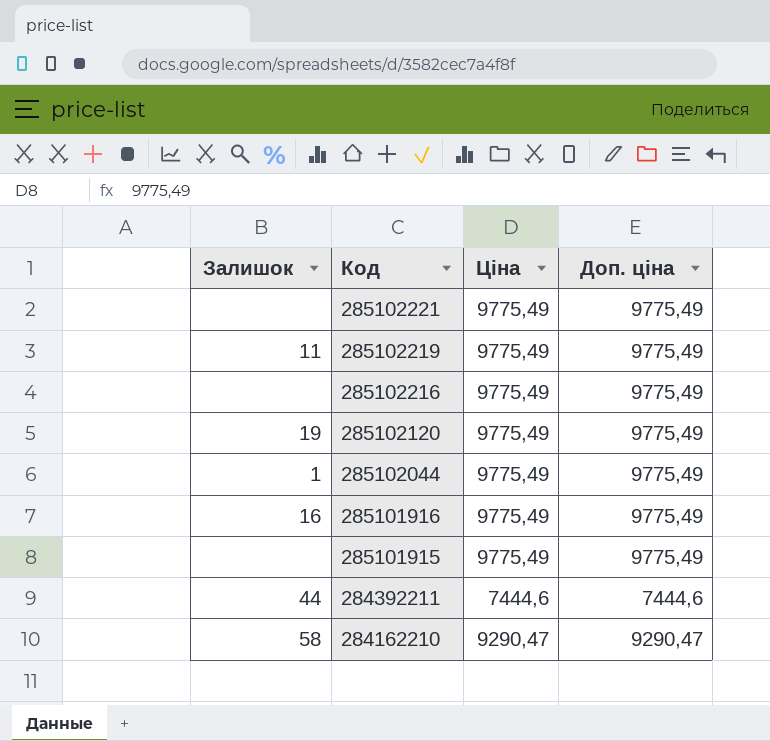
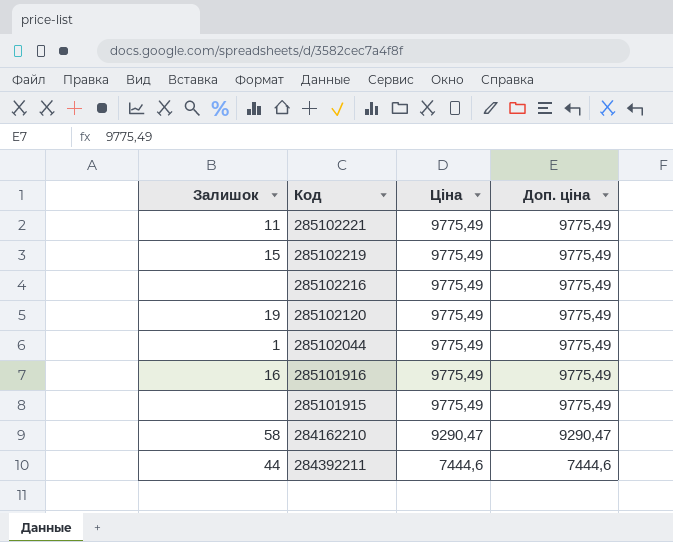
row order: Код descending -> Ціна descending
285102221 | Залишок: none -> 11
285102219 | Залишок: 11 -> 15

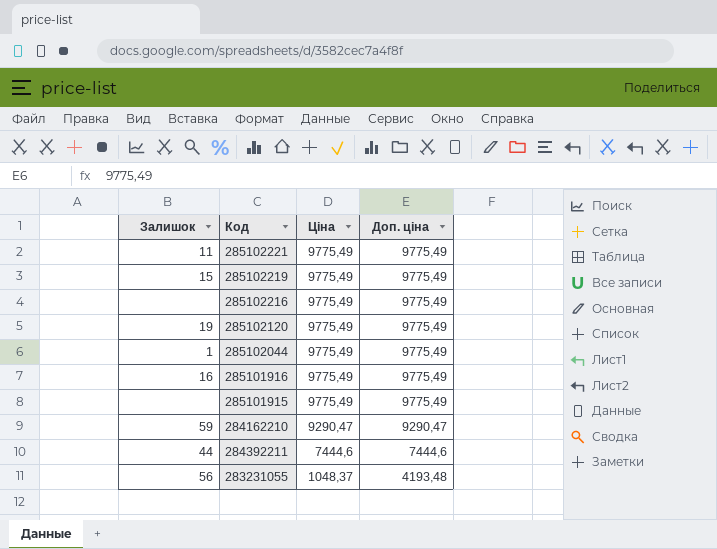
284162210 | Залишок: 58 -> 59
row 283231055: none -> 56 | 1048,37 | 4193,48

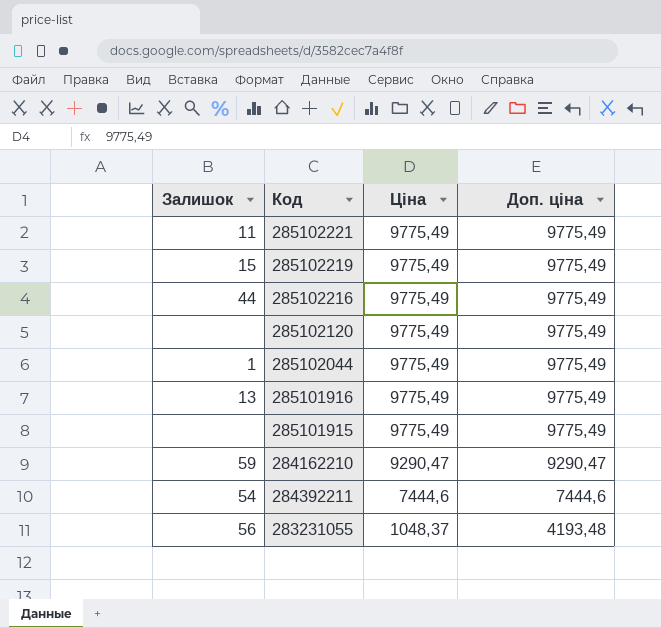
285102216 | Залишок: none -> 44
285102120 | Залишок: 19 -> none
285101916 | Залишок: 16 -> 13
284392211 | Залишок: 44 -> 54

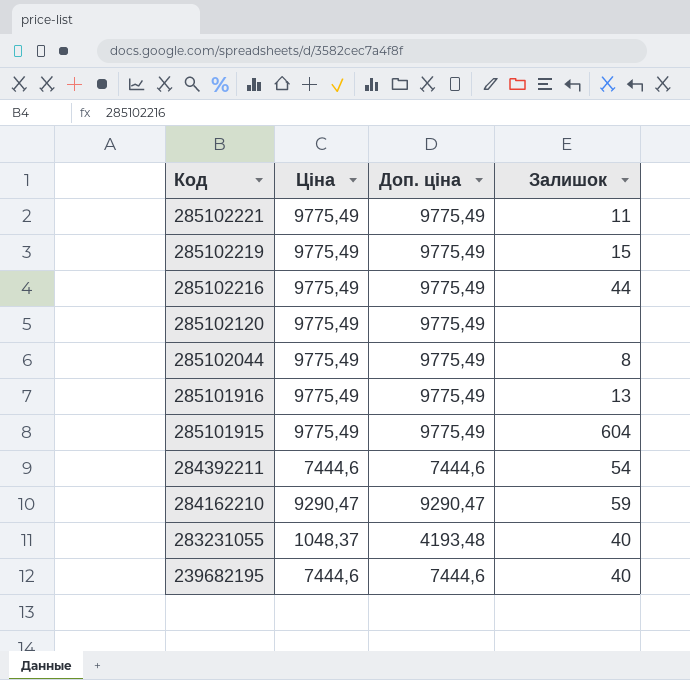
row order: Ціна descending -> Код descending
column Залишок | position: 1 -> 4
285102044 | Залишок: 1 -> 8
285101915 | Залишок: none -> 604
283231055 | Залишок: 56 -> 40
row 239682195: none -> 7444,6 | 7444,6 | 40

